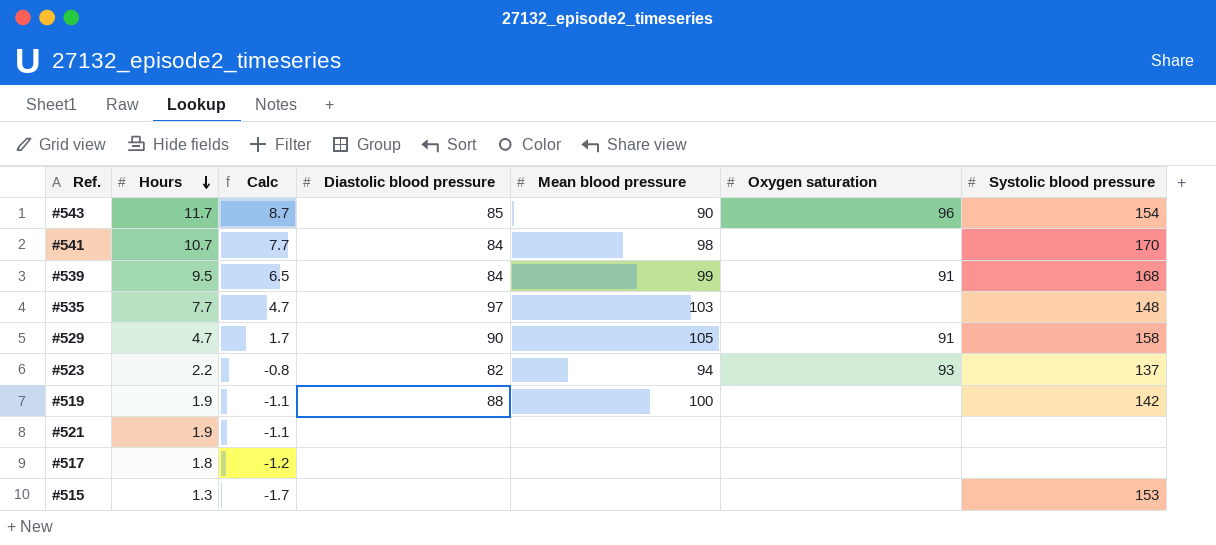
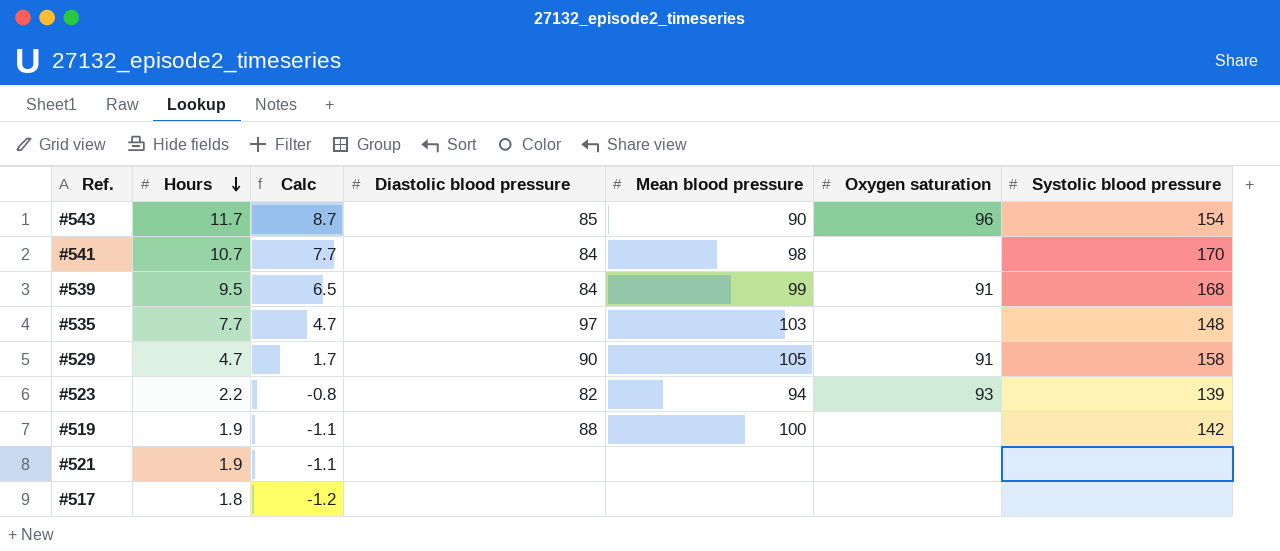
row #515: 1.3 | -1.7 | none | none | none | 153 -> none
#523 | Systolic blood pressure: 137 -> 139

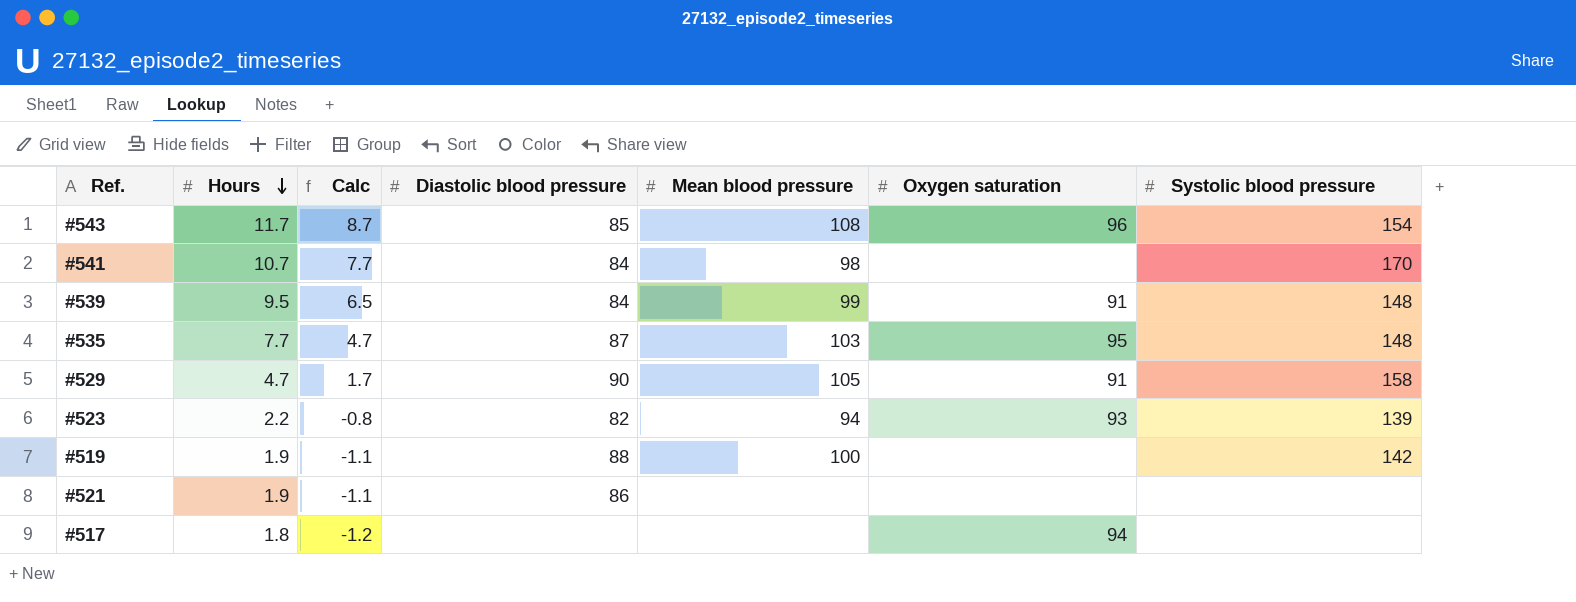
#543 | Mean blood pressure: 90 -> 108
#539 | Systolic blood pressure: 168 -> 148
#535 | Diastolic blood pressure: 97 -> 87
#535 | Oxygen saturation: none -> 95
#521 | Diastolic blood pressure: none -> 86
#517 | Oxygen saturation: none -> 94

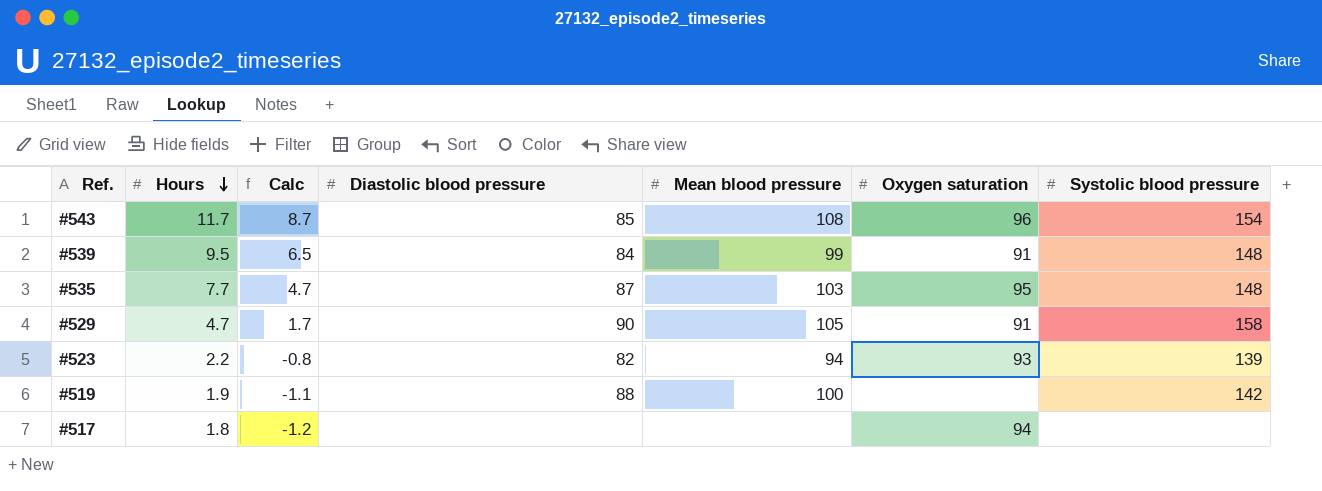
row #541: 10.7 | 7.7 | 84 | 98 | none | 170 -> none
row #521: 1.9 | -1.1 | 86 | none | none | none -> none

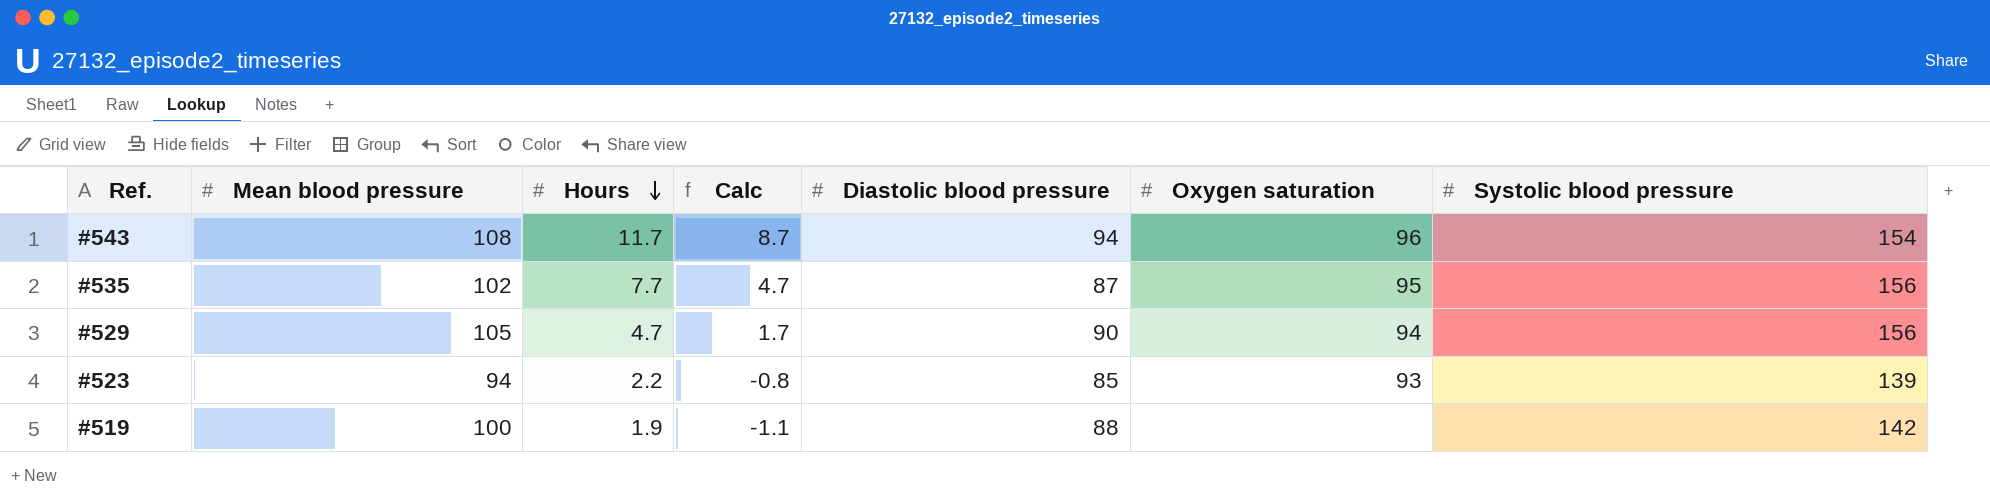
column Mean blood pressure | position: 5 -> 2
row #539: 9.5 | 6.5 | 84 | 99 | 91 | 148 -> none
row #517: 1.8 | -1.2 | none | none | 94 | none -> none
#543 | Diastolic blood pressure: 85 -> 94
#535 | Mean blood pressure: 103 -> 102
#535 | Systolic blood pressure: 148 -> 156
#529 | Oxygen saturation: 91 -> 94
#529 | Systolic blood pressure: 158 -> 156
#523 | Diastolic blood pressure: 82 -> 85

